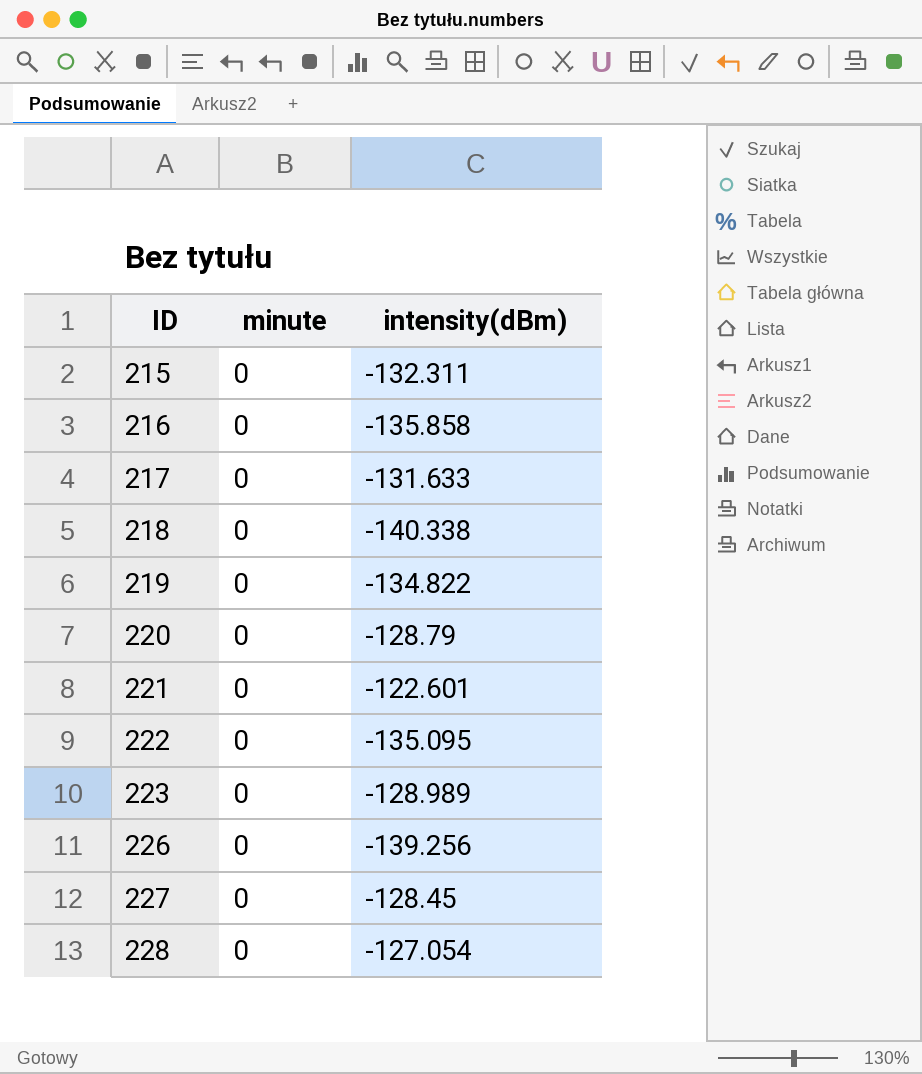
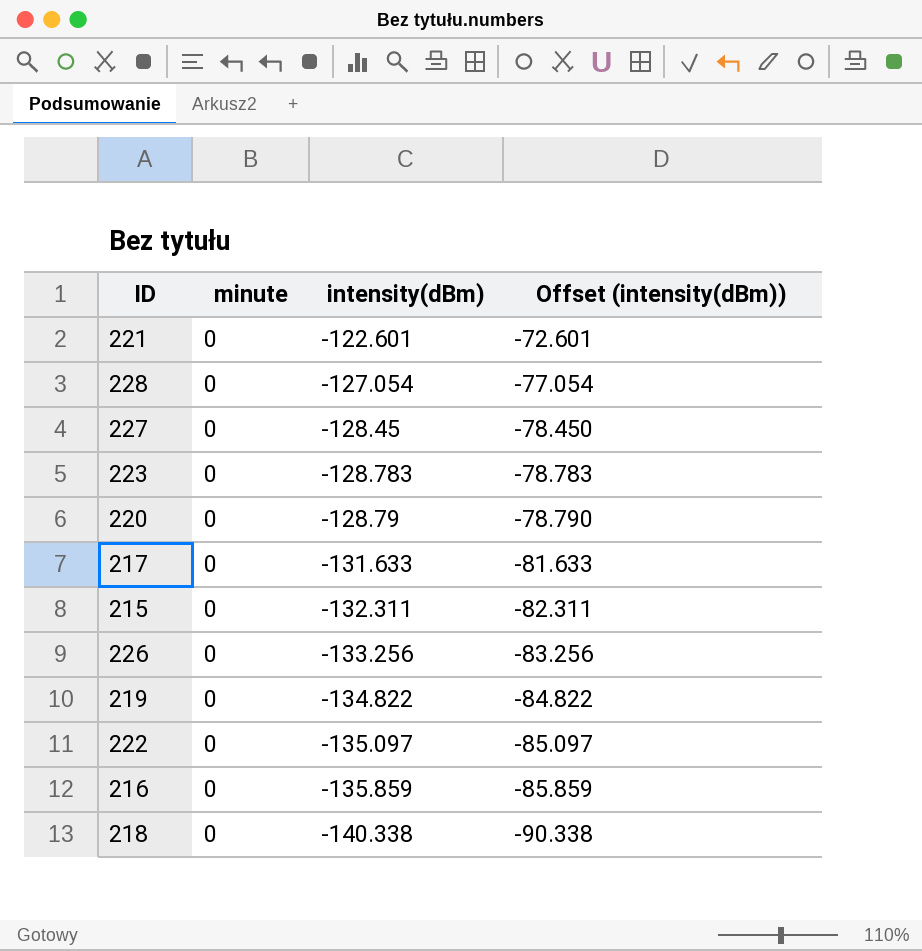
row order: ID ascending -> intensity(dBm) descending
column Offset (intensity(dBm)) | formula: none -> [intensity(dBm)] + 50
223 | intensity(dBm): -128.989 -> -128.783
226 | intensity(dBm): -139.256 -> -133.256
222 | intensity(dBm): -135.095 -> -135.097
216 | intensity(dBm): -135.858 -> -135.859

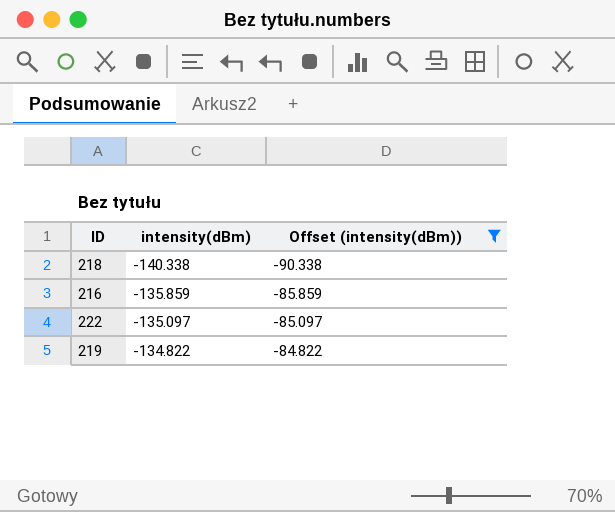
filter: none -> Offset (intensity(dBm)) <= -84.822
row order: intensity(dBm) descending -> intensity(dBm) ascending
column minute | position: 2 -> none

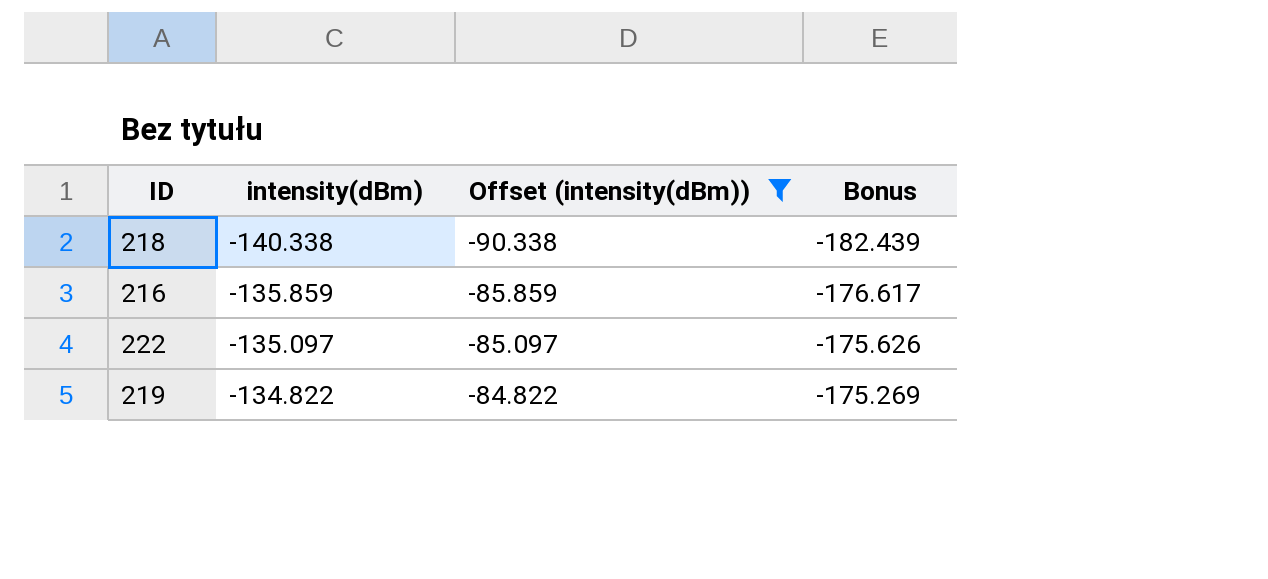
column Bonus | formula: none -> [intensity(dBm)] * 1.3

